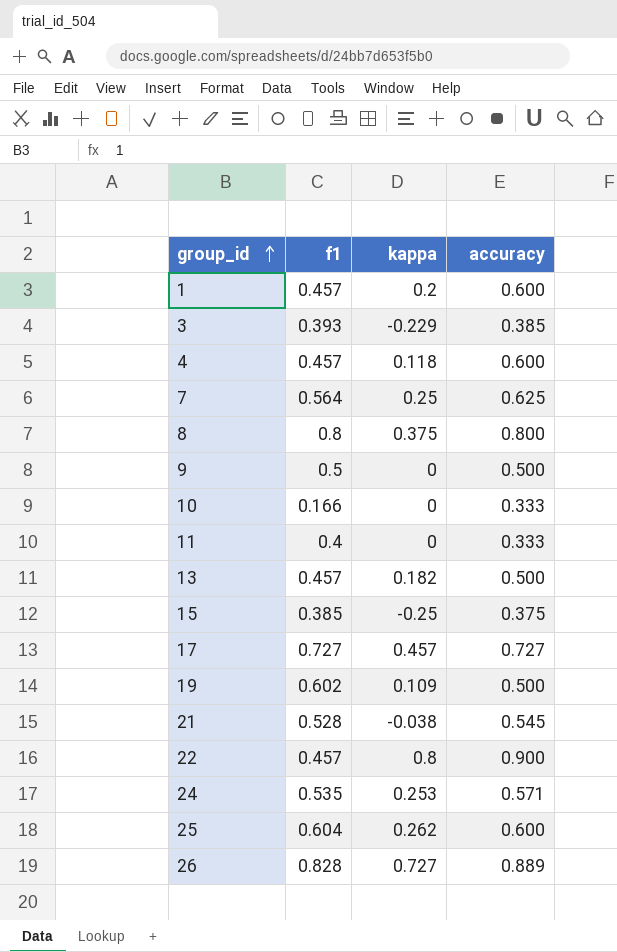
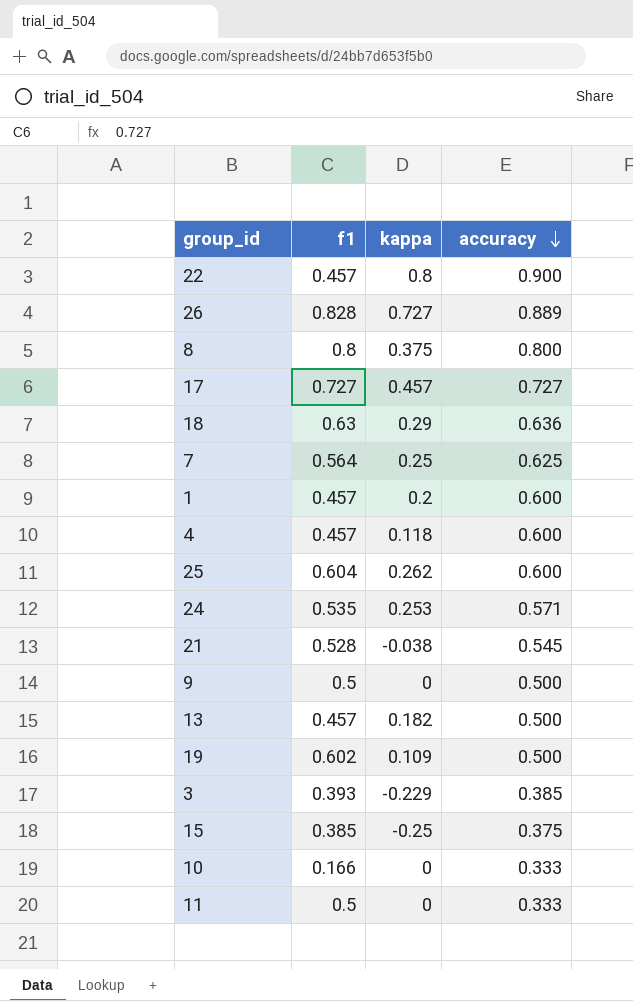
row order: group_id ascending -> accuracy descending
row 18: none -> 0.63 | 0.29 | 0.636
11 | f1: 0.4 -> 0.5

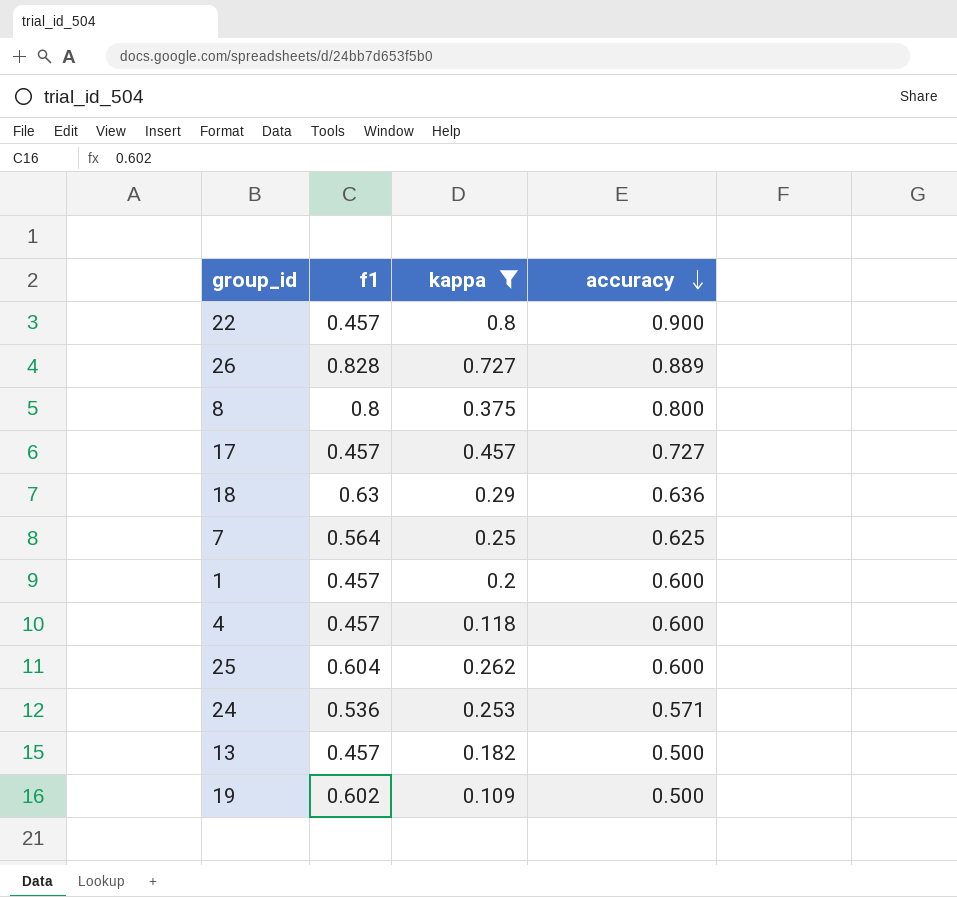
filter: none -> kappa >= 0.109
17 | f1: 0.727 -> 0.457
24 | f1: 0.535 -> 0.536

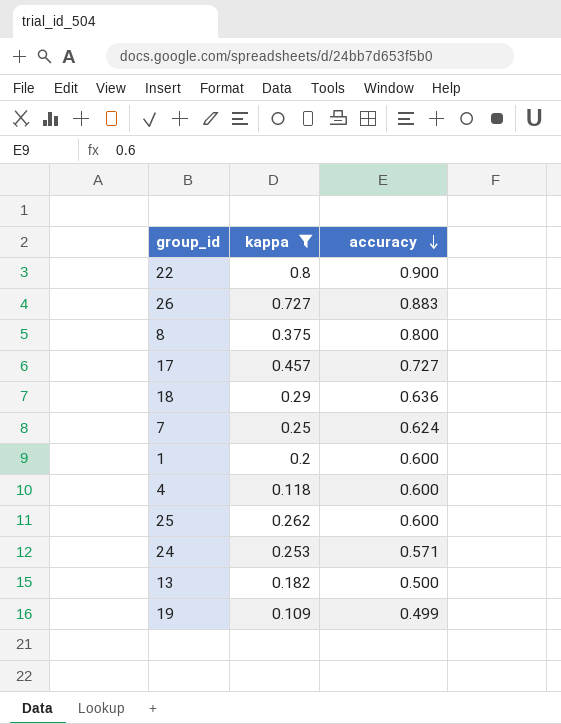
column f1 | position: 2 -> none
26 | accuracy: 0.889 -> 0.883
7 | accuracy: 0.625 -> 0.624
19 | accuracy: 0.500 -> 0.499

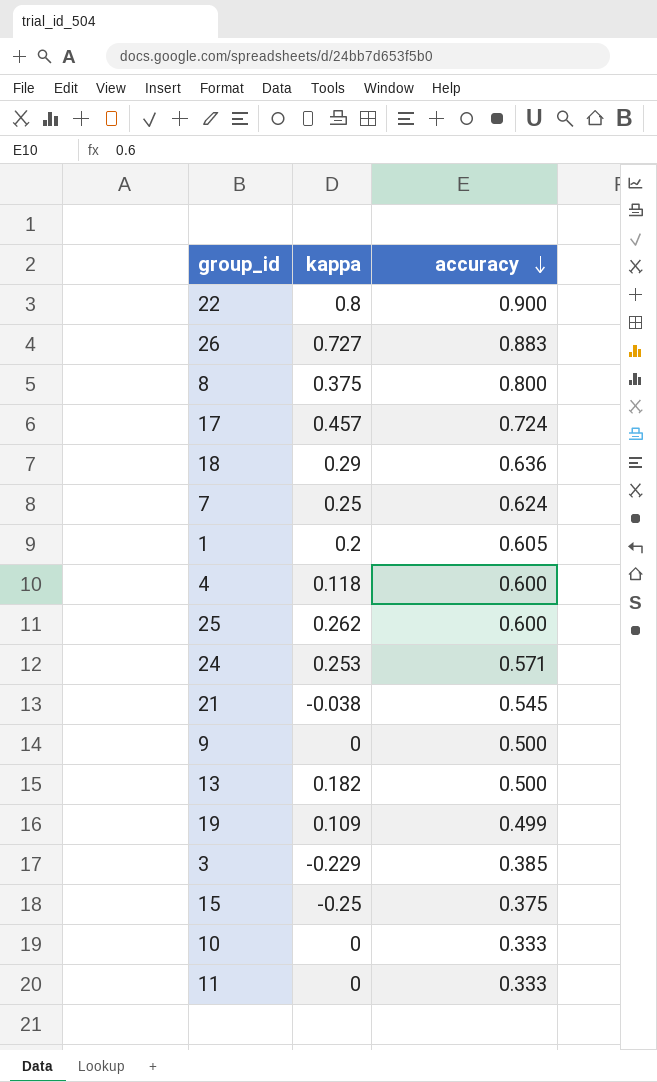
filter: kappa >= 0.109 -> none
17 | accuracy: 0.727 -> 0.724
1 | accuracy: 0.600 -> 0.605

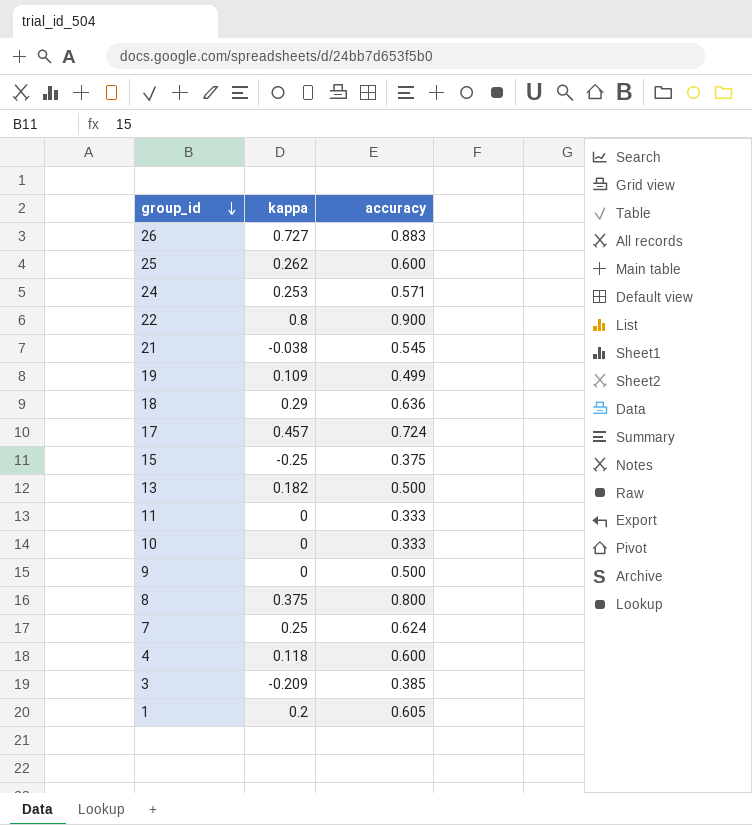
row order: accuracy descending -> group_id descending
3 | kappa: -0.229 -> -0.209

